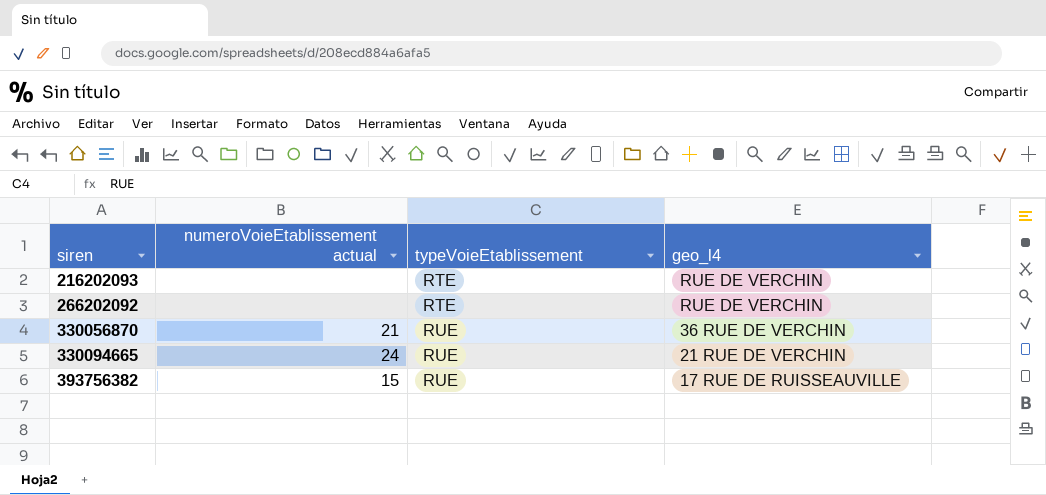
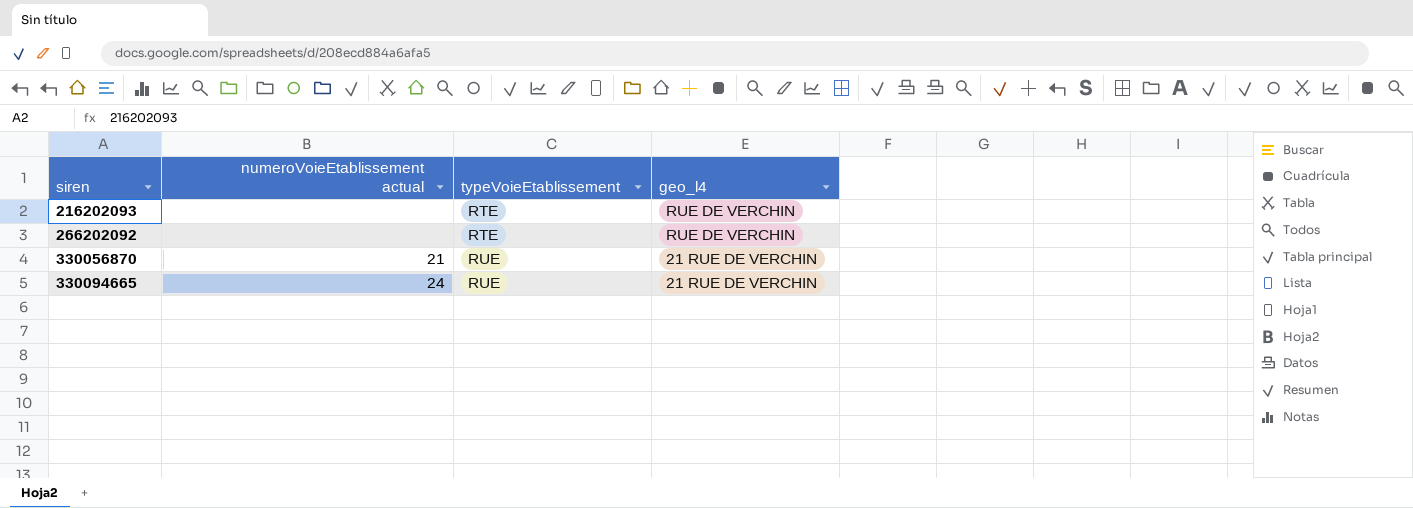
row 393756382: 15 | RUE | 17 RUE DE RUISSEAUVILLE -> none
330056870 | geo_l4: 36 RUE DE VERCHIN -> 21 RUE DE VERCHIN

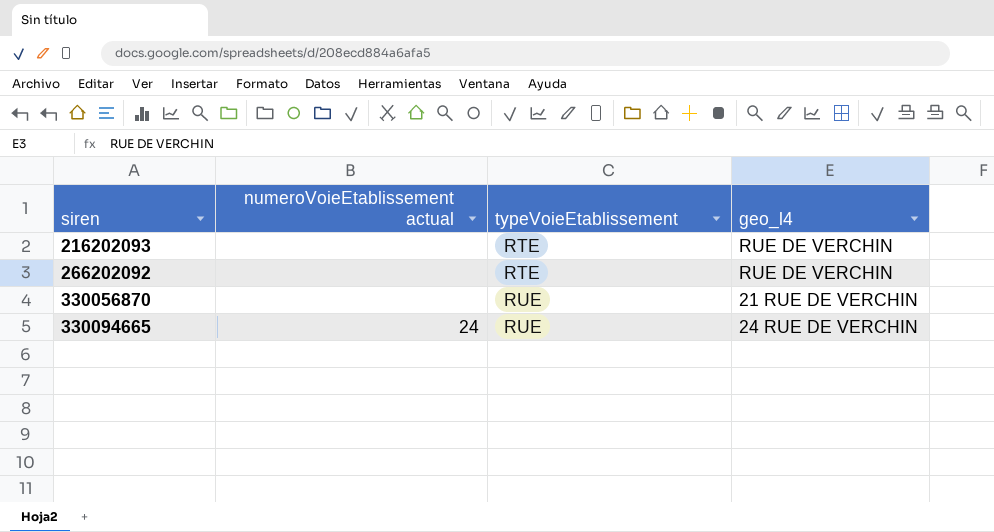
330056870 | numeroVoieEtablissement actual: 21 -> none
330094665 | geo_l4: 21 RUE DE VERCHIN -> 24 RUE DE VERCHIN

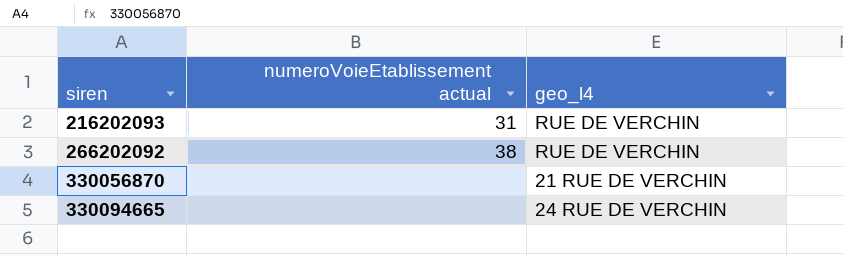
column typeVoieEtablissement | position: 3 -> none
216202093 | numeroVoieEtablissement actual: none -> 31
266202092 | numeroVoieEtablissement actual: none -> 38
330094665 | numeroVoieEtablissement actual: 24 -> none

